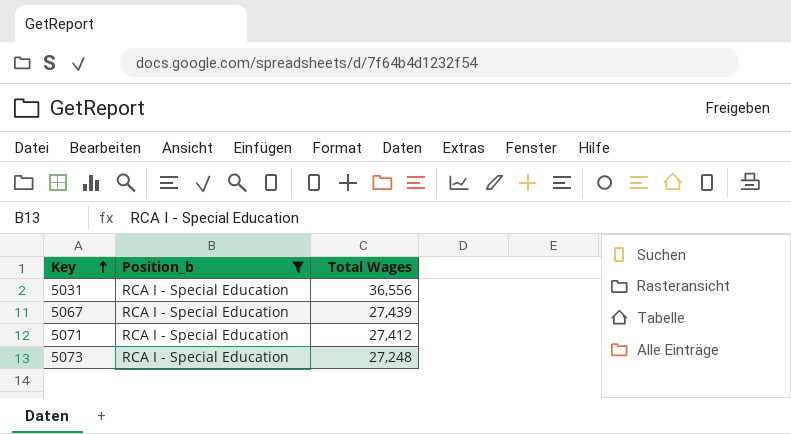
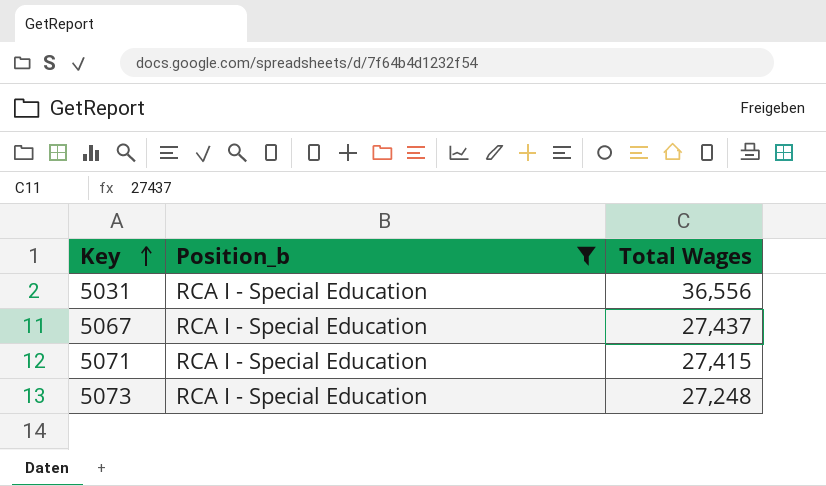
5067 | Total Wages: 27,439 -> 27,437
5071 | Total Wages: 27,412 -> 27,415

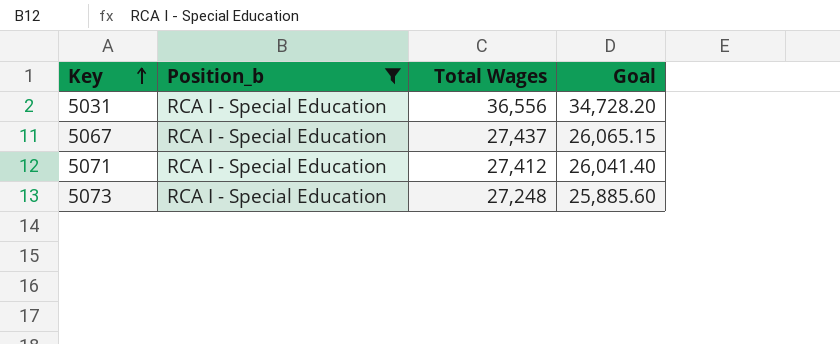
column Goal | formula: none -> [Total Wages] * 0.95
5071 | Total Wages: 27,415 -> 27,412

